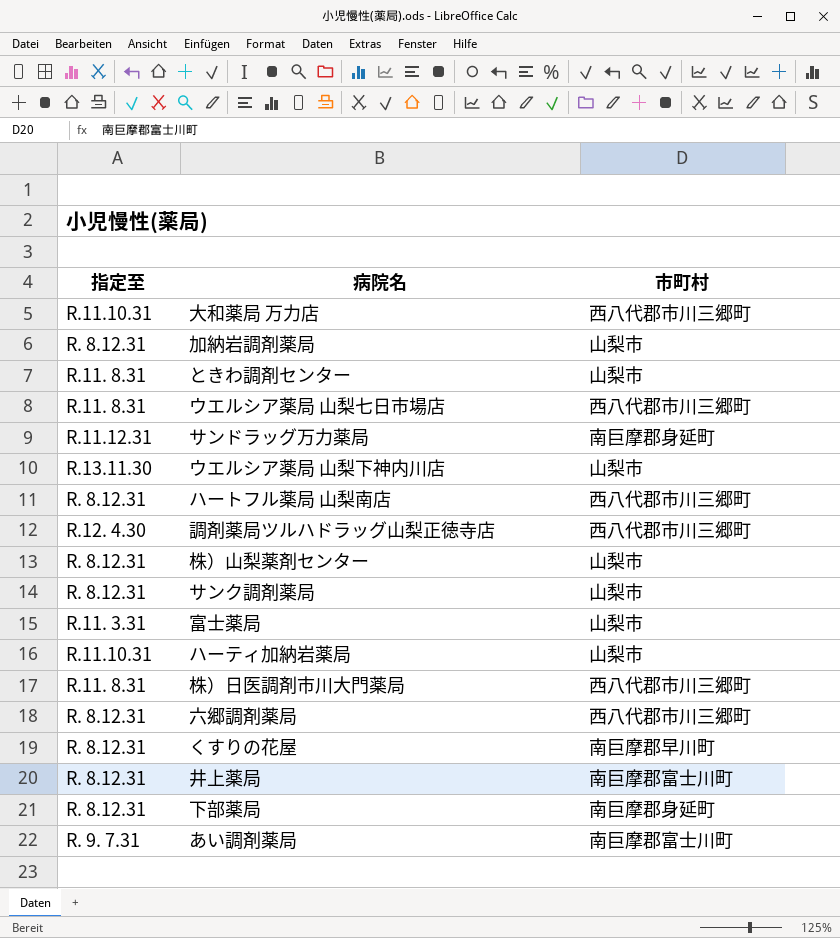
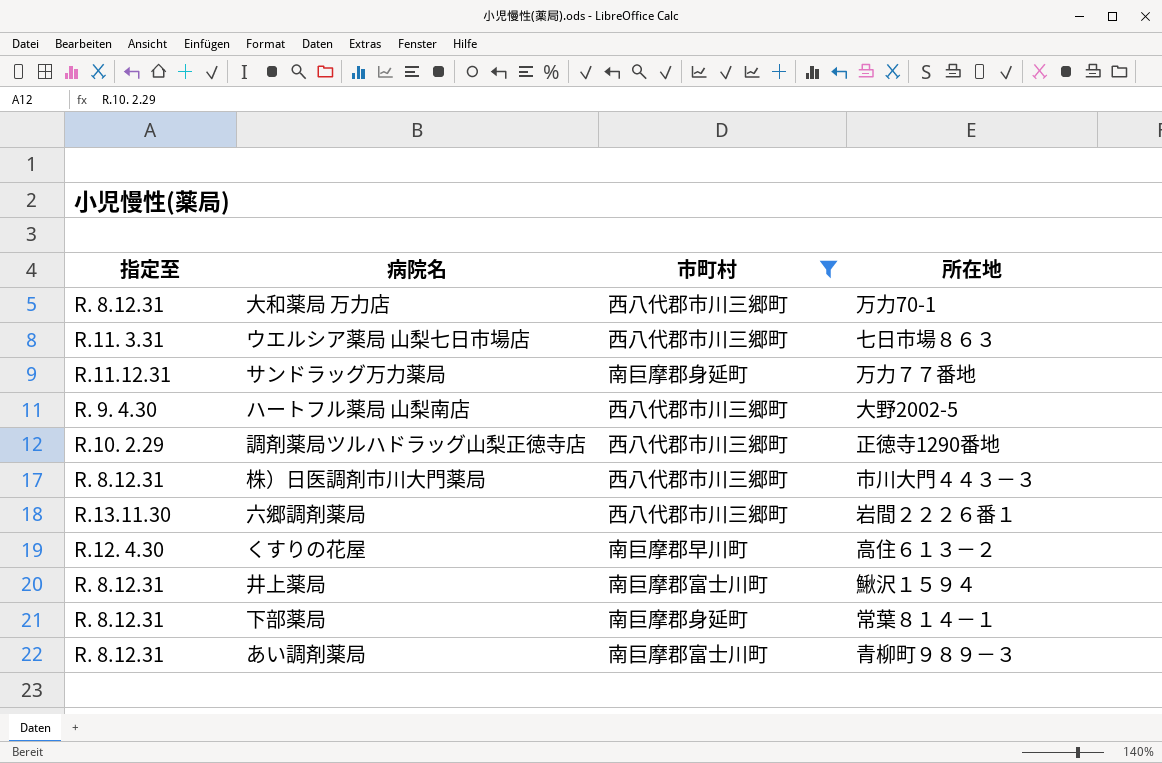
filter: none -> 市町村 != 山梨市
column 所在地 | position: none -> 4
大和薬局 万力店 | 指定至: R.11.10.31 -> R. 8.12.31
ウエルシア薬局 山梨七日市場店 | 指定至: R.11. 8.31 -> R.11. 3.31
ハートフル薬局 山梨南店 | 指定至: R. 8.12.31 -> R. 9. 4.30
調剤薬局ツルハドラッグ山梨正徳寺店 | 指定至: R.12. 4.30 -> R.10. 2.29
株）日医調剤市川大門薬局 | 指定至: R.11. 8.31 -> R. 8.12.31
六郷調剤薬局 | 指定至: R. 8.12.31 -> R.13.11.30
くすりの花屋 | 指定至: R. 8.12.31 -> R.12. 4.30
あい調剤薬局 | 指定至: R. 9. 7.31 -> R. 8.12.31

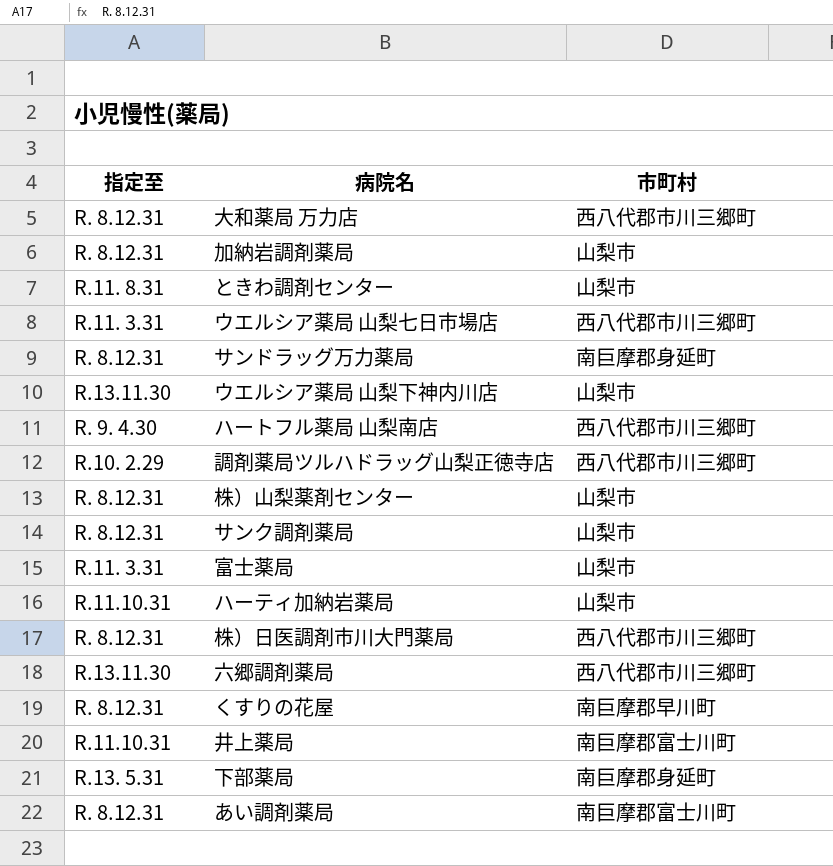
filter: 市町村 != 山梨市 -> none
column 所在地 | position: 4 -> none
サンドラッグ万力薬局 | 指定至: R.11.12.31 -> R. 8.12.31
くすりの花屋 | 指定至: R.12. 4.30 -> R. 8.12.31
井上薬局 | 指定至: R. 8.12.31 -> R.11.10.31
下部薬局 | 指定至: R. 8.12.31 -> R.13. 5.31

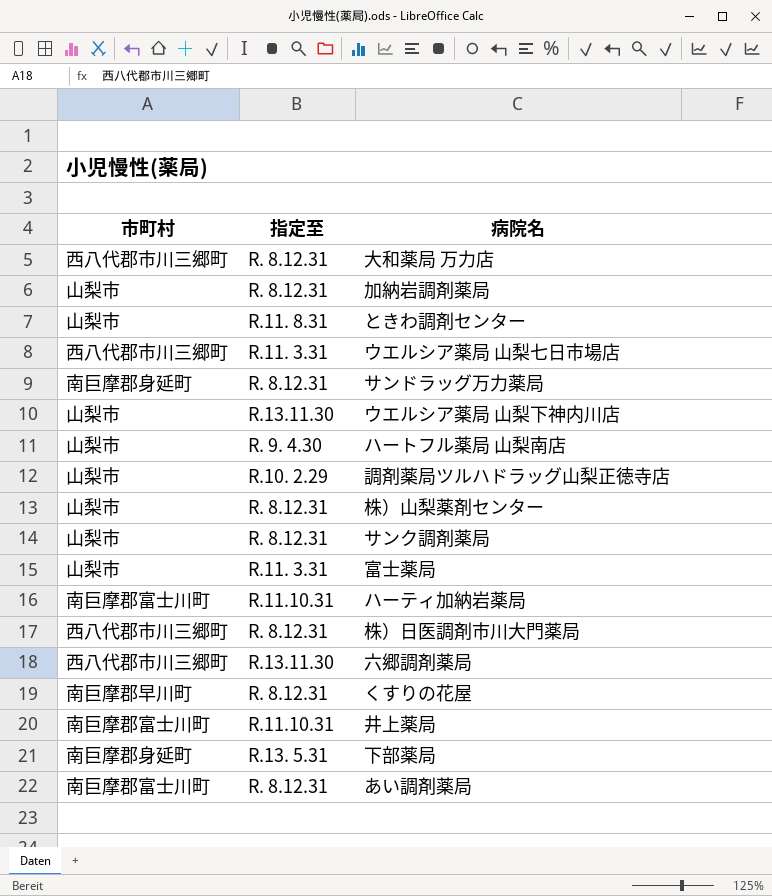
column 市町村 | position: 3 -> 1
ハートフル薬局 山梨南店 | 市町村: 西八代郡市川三郷町 -> 山梨市
調剤薬局ツルハドラッグ山梨正徳寺店 | 市町村: 西八代郡市川三郷町 -> 山梨市
ハーティ加納岩薬局 | 市町村: 山梨市 -> 南巨摩郡富士川町

